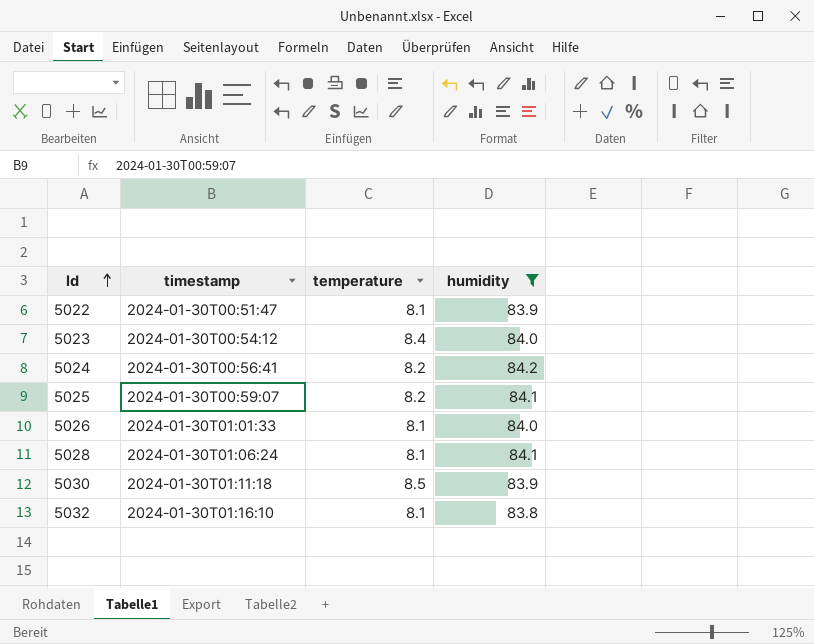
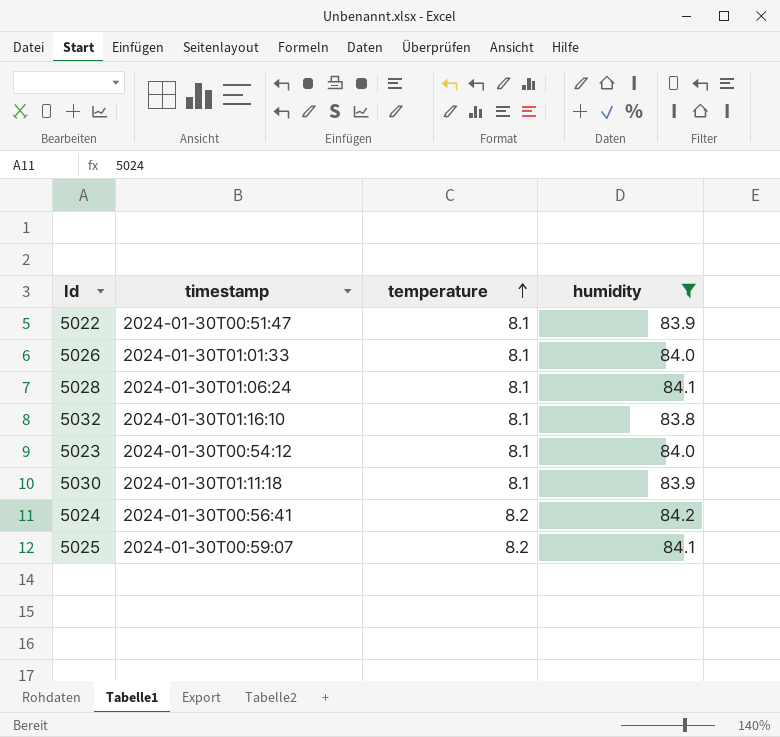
row order: Id ascending -> temperature ascending
5023 | temperature: 8.4 -> 8.1
5030 | temperature: 8.5 -> 8.1

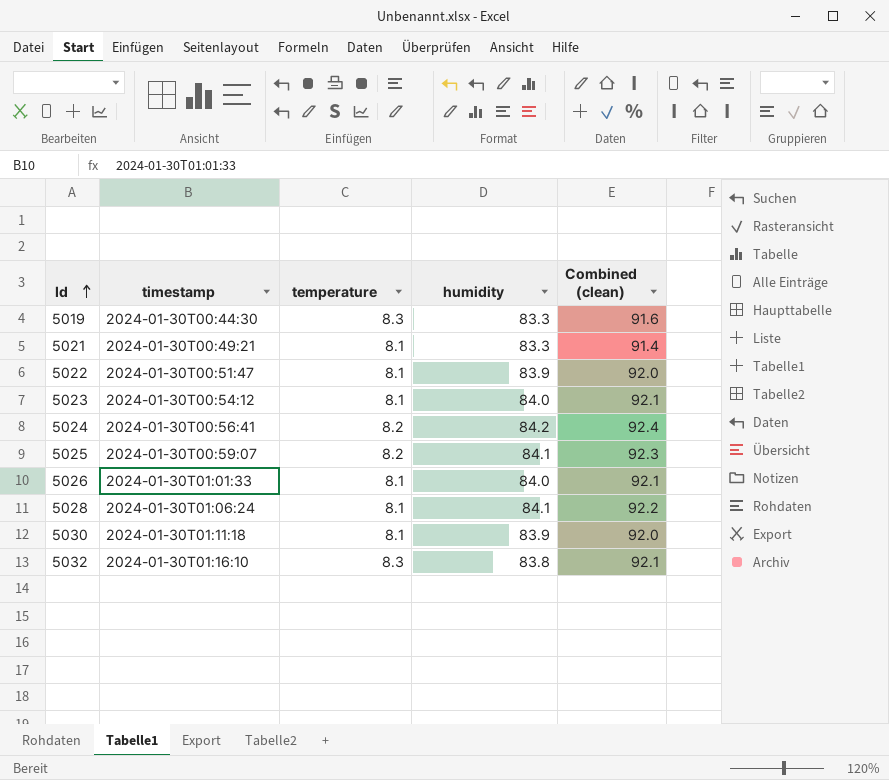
filter: humidity != 83.3 -> none
row order: temperature ascending -> Id ascending
column Combined (clean) | formula: none -> [temperature] + [humidity]
5032 | temperature: 8.1 -> 8.3

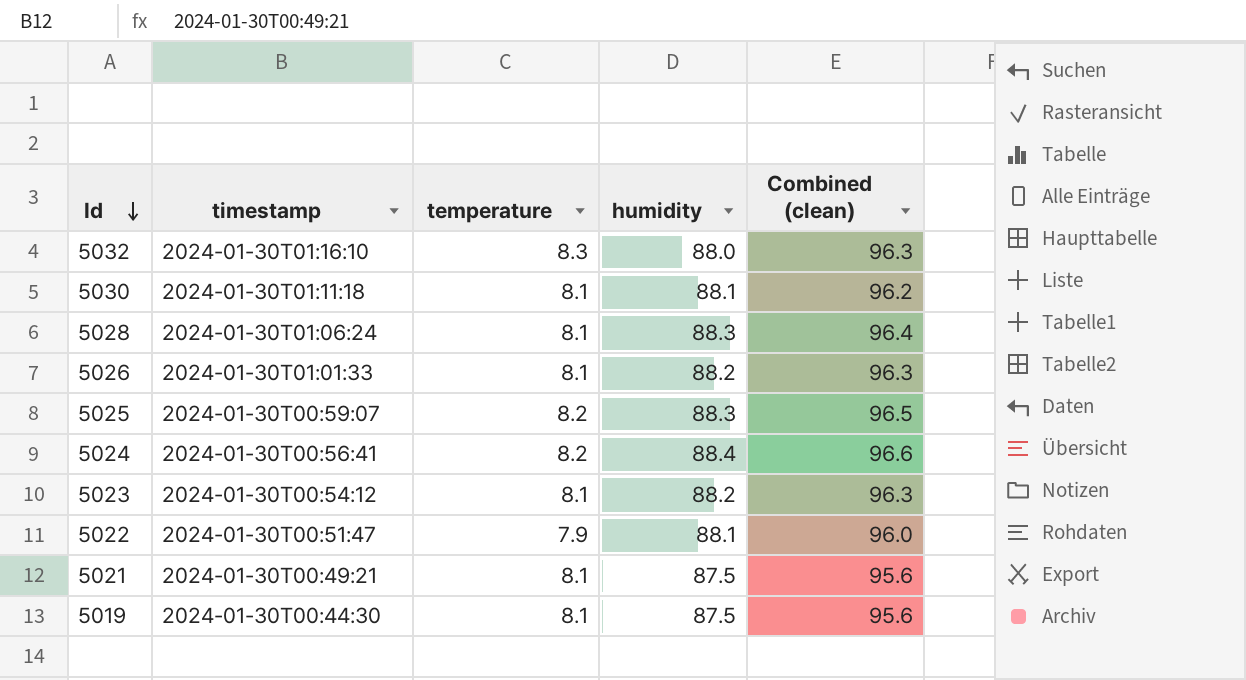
row order: Id ascending -> Id descending
5032 | humidity: 83.8 -> 88.0
5032 | Combined (clean): 92.1 -> 96.3
5030 | humidity: 83.9 -> 88.1
5030 | Combined (clean): 92.0 -> 96.2
5028 | humidity: 84.1 -> 88.3
5028 | Combined (clean): 92.2 -> 96.4
5026 | humidity: 84.0 -> 88.2
5026 | Combined (clean): 92.1 -> 96.3
5025 | humidity: 84.1 -> 88.3
5025 | Combined (clean): 92.3 -> 96.5
5024 | humidity: 84.2 -> 88.4
5024 | Combined (clean): 92.4 -> 96.6
5023 | humidity: 84.0 -> 88.2
5023 | Combined (clean): 92.1 -> 96.3
5022 | temperature: 8.1 -> 7.9
5022 | humidity: 83.9 -> 88.1
5022 | Combined (clean): 92.0 -> 96.0
5021 | humidity: 83.3 -> 87.5
5021 | Combined (clean): 91.4 -> 95.6
5019 | temperature: 8.3 -> 8.1
5019 | humidity: 83.3 -> 87.5
5019 | Combined (clean): 91.6 -> 95.6

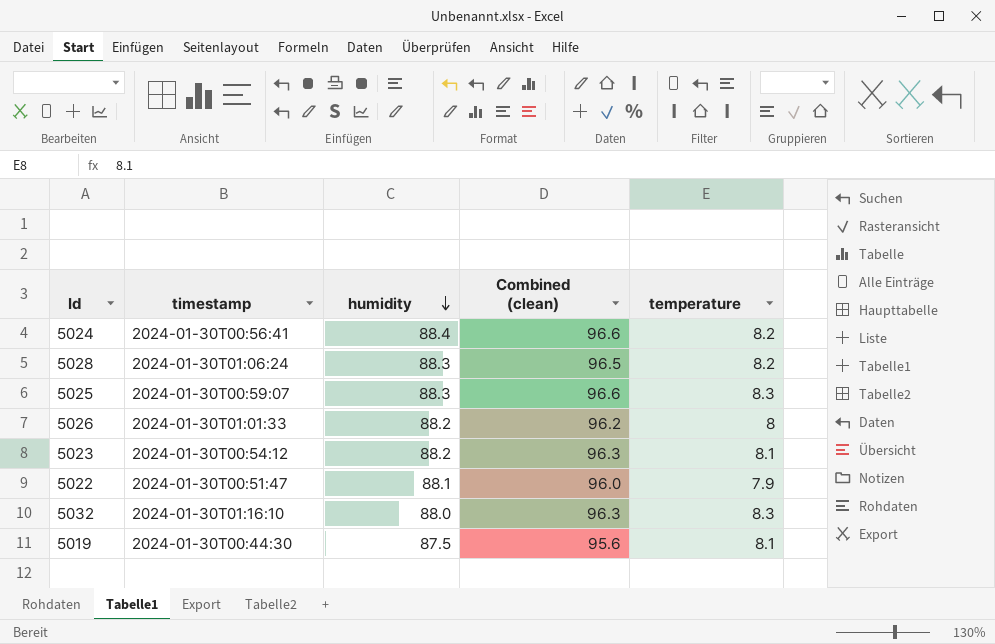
row order: Id descending -> humidity descending
column temperature | position: 3 -> 5
row 5030: 2024-01-30T01:11:18 | 8.1 | 88.1 | 96.2 -> none
row 5021: 2024-01-30T00:49:21 | 8.1 | 87.5 | 95.6 -> none
5028 | Combined (clean): 96.4 -> 96.5
5028 | temperature: 8.1 -> 8.2
5025 | Combined (clean): 96.5 -> 96.6
5025 | temperature: 8.2 -> 8.3
5026 | Combined (clean): 96.3 -> 96.2
5026 | temperature: 8.1 -> 8

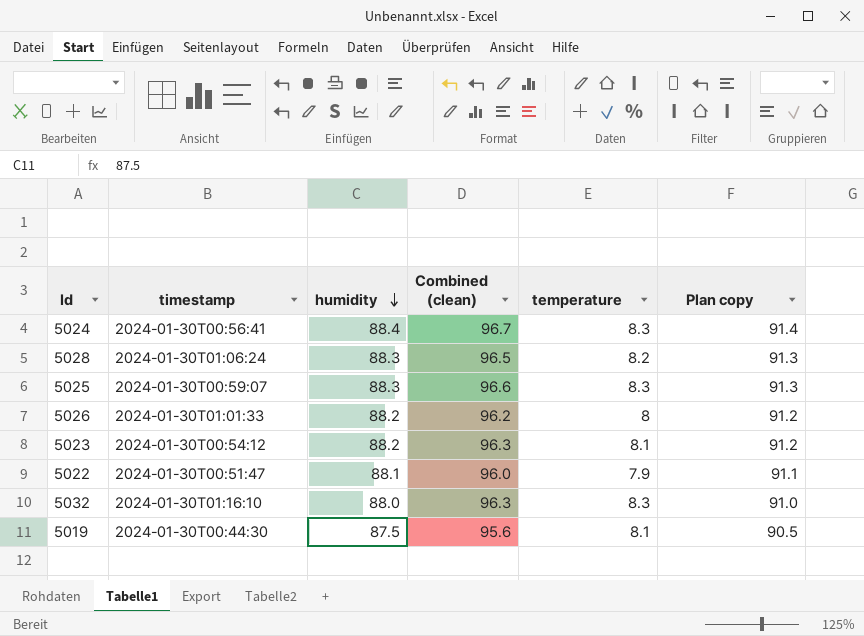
column Plan copy | formula: none -> [humidity] + 3
5024 | Combined (clean): 96.6 -> 96.7
5024 | temperature: 8.2 -> 8.3

